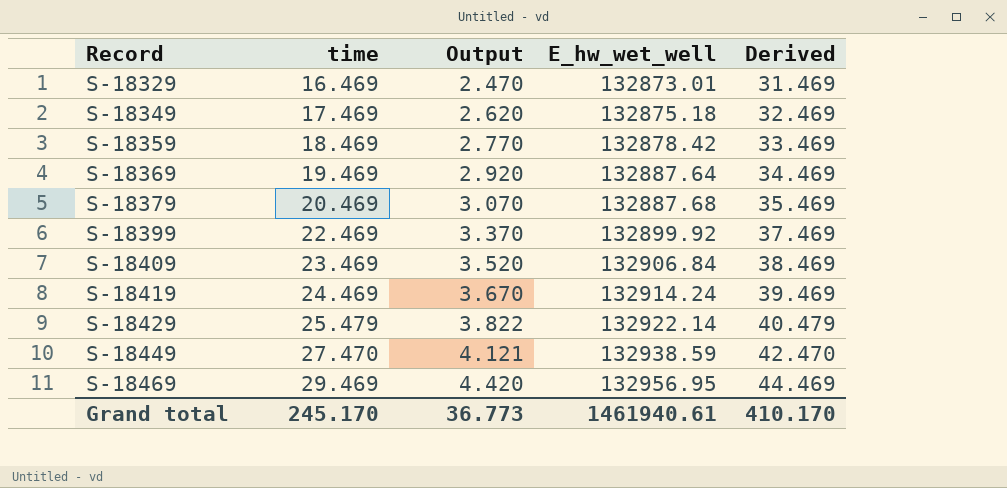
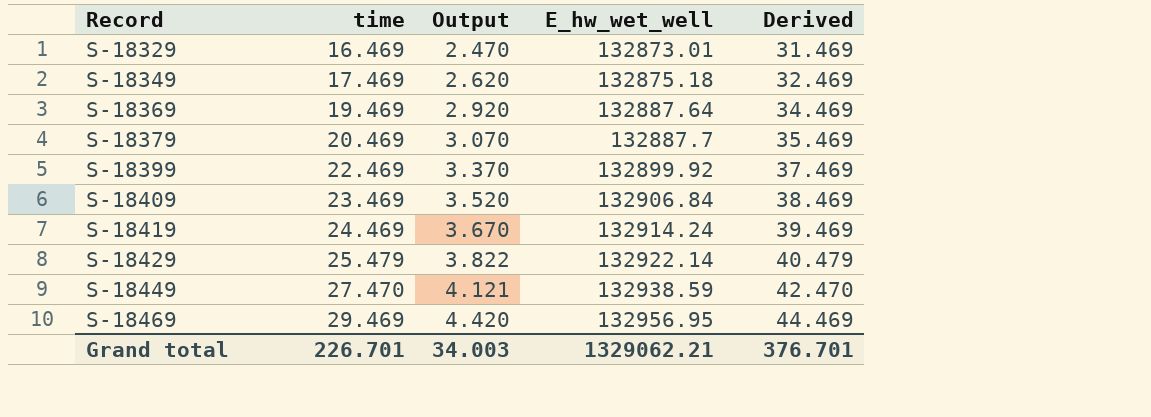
row S-18359: 18.469 | 2.770 | 132878.42 | 33.469 -> none
S-18379 | E_hw_wet_well: 132887.68 -> 132887.7
Grand total | time: 245.170 -> 226.701
Grand total | Output: 36.773 -> 34.003
Grand total | E_hw_wet_well: 1461940.61 -> 1329062.21
Grand total | Derived: 410.170 -> 376.701

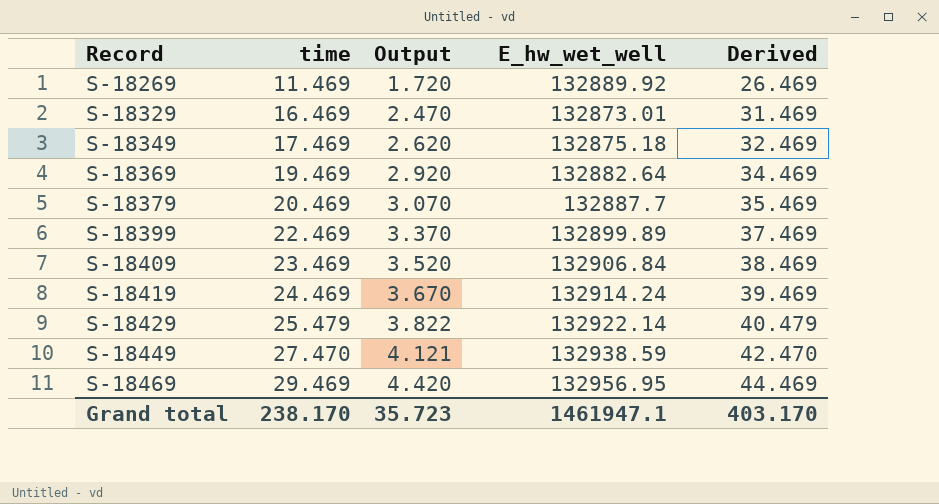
row S-18269: none -> 11.469 | 1.720 | 132889.92 | 26.469
S-18369 | E_hw_wet_well: 132887.64 -> 132882.64
S-18399 | E_hw_wet_well: 132899.92 -> 132899.89
Grand total | time: 226.701 -> 238.170
Grand total | Output: 34.003 -> 35.723
Grand total | E_hw_wet_well: 1329062.21 -> 1461947.1
Grand total | Derived: 376.701 -> 403.170

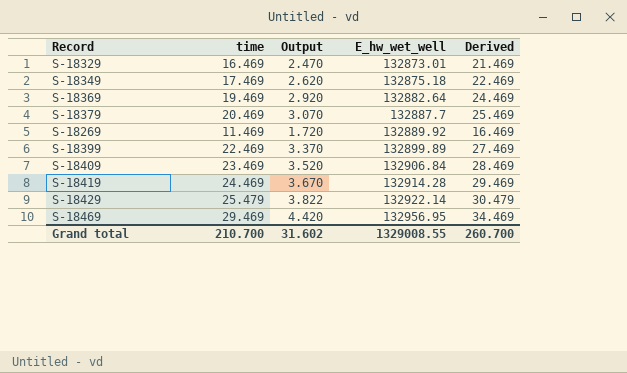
row order: Record ascending -> E_hw_wet_well ascending
column Derived | formula: [time] + 15 -> [time] + 5
row S-18449: 27.470 | 4.121 | 132938.59 | 42.470 -> none
S-18419 | E_hw_wet_well: 132914.24 -> 132914.28
Grand total | time: 238.170 -> 210.700
Grand total | Output: 35.723 -> 31.602
Grand total | E_hw_wet_well: 1461947.1 -> 1329008.55
Grand total | Derived: 403.170 -> 260.700

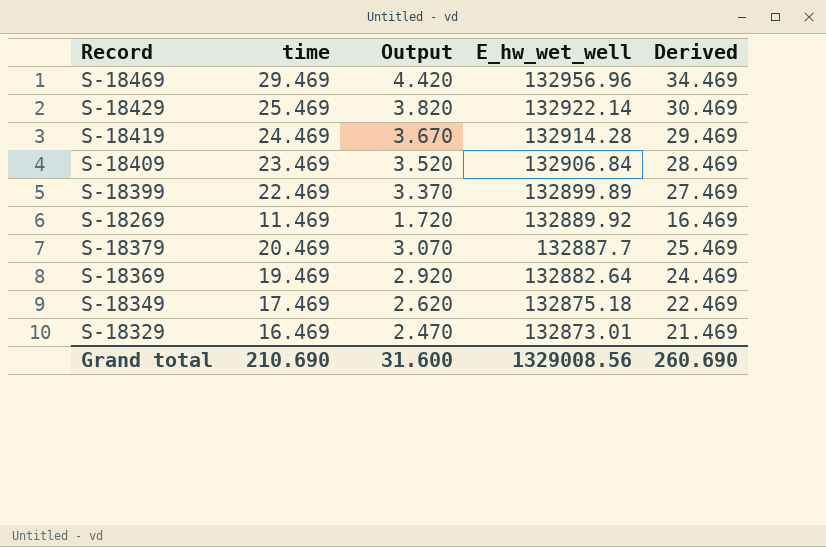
row order: E_hw_wet_well ascending -> E_hw_wet_well descending
S-18469 | E_hw_wet_well: 132956.95 -> 132956.96
S-18429 | time: 25.479 -> 25.469
S-18429 | Output: 3.822 -> 3.820
S-18429 | Derived: 30.479 -> 30.469
Grand total | time: 210.700 -> 210.690
Grand total | Output: 31.602 -> 31.600
Grand total | E_hw_wet_well: 1329008.55 -> 1329008.56
Grand total | Derived: 260.700 -> 260.690

